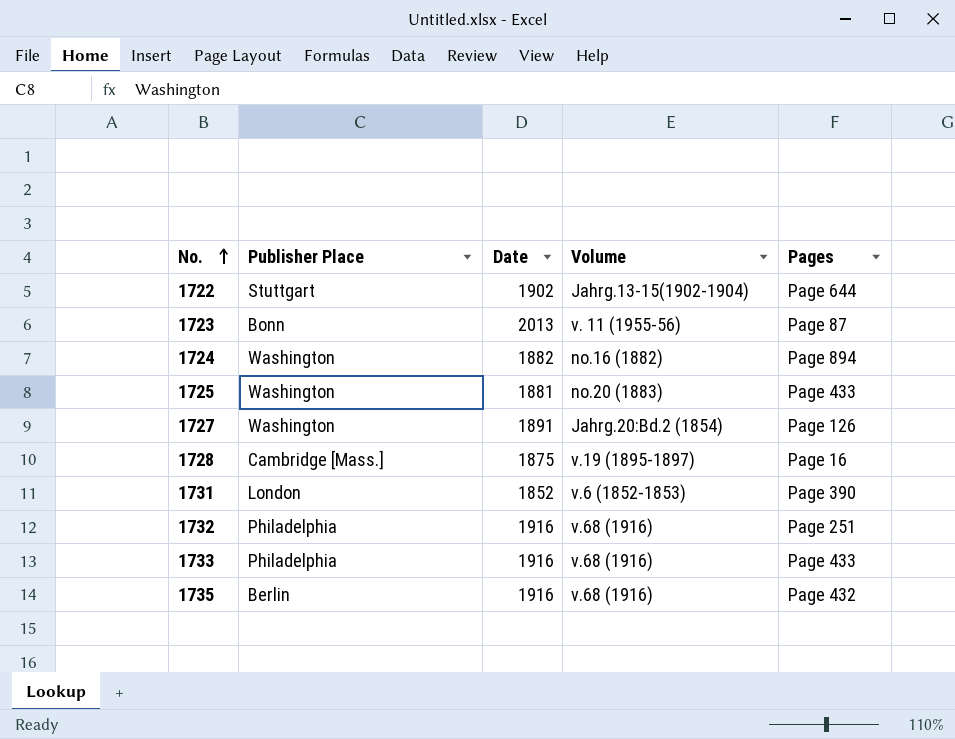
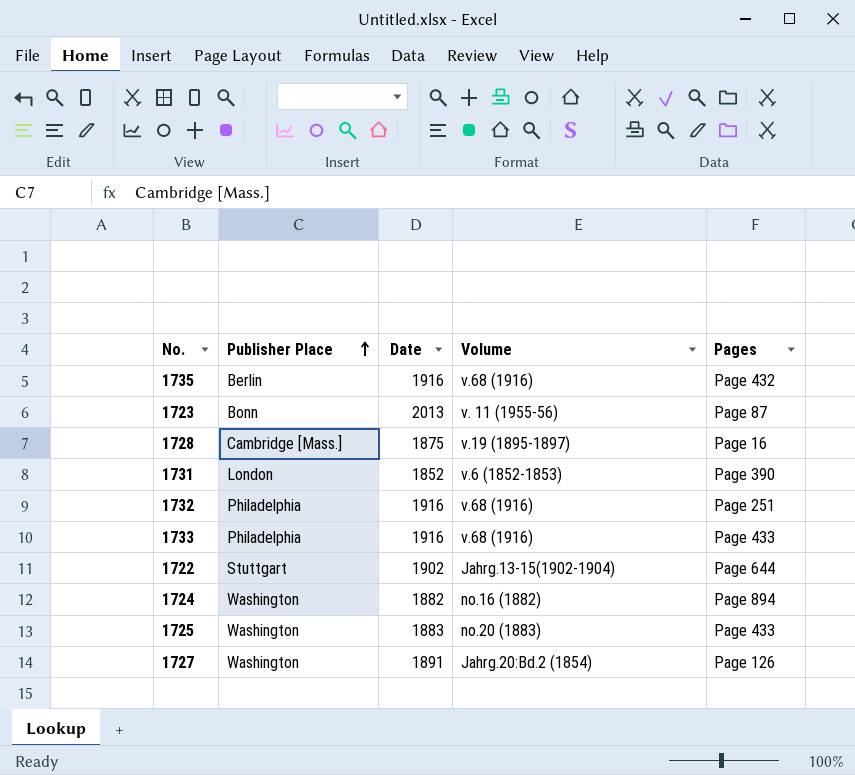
row order: No. ascending -> Publisher Place ascending
1725 | Date: 1881 -> 1883

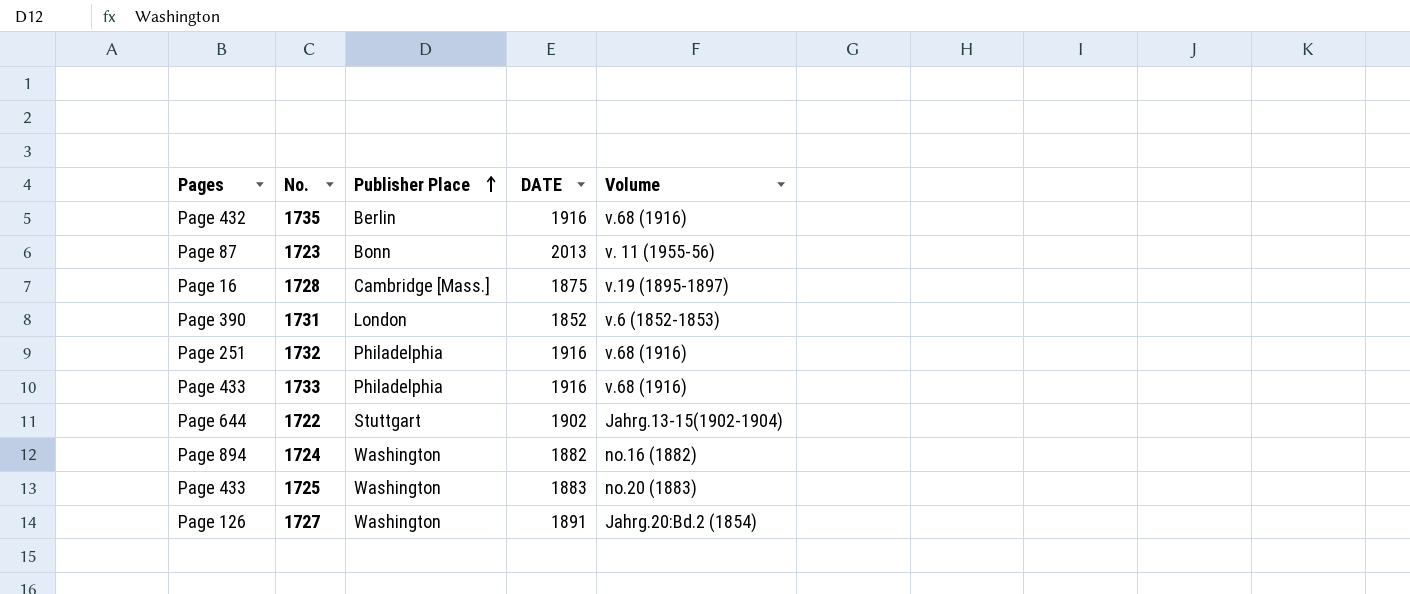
column Pages | position: 5 -> 1
column name: Date -> DATE

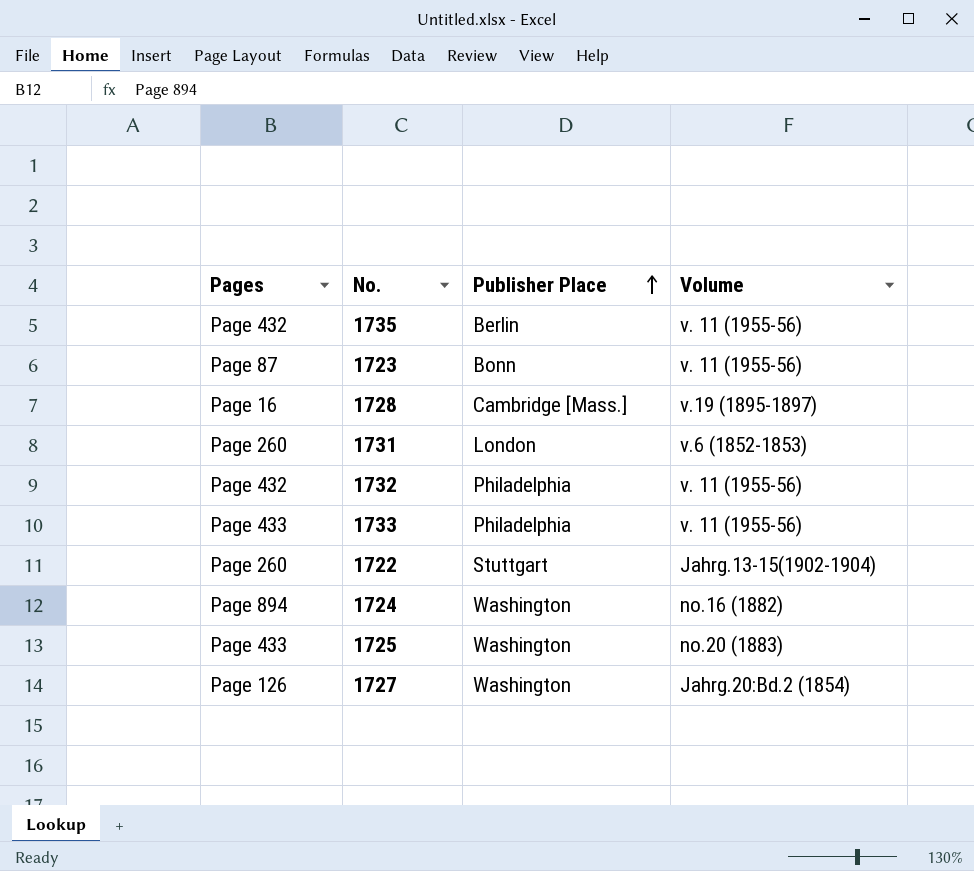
column DATE | position: 4 -> none
1735 | Volume: v.68 (1916) -> v. 11 (1955-56)
1731 | Pages: Page 390 -> Page 260
1732 | Pages: Page 251 -> Page 432
1732 | Volume: v.68 (1916) -> v. 11 (1955-56)
1733 | Volume: v.68 (1916) -> v. 11 (1955-56)
1722 | Pages: Page 644 -> Page 260

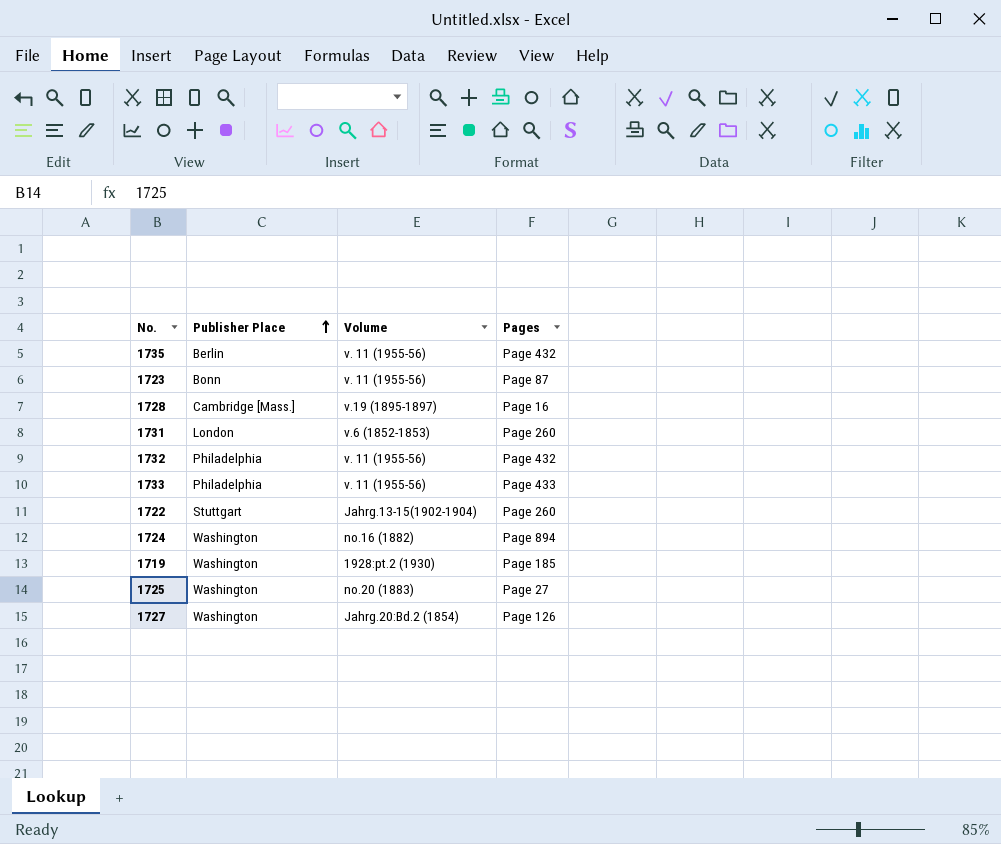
column Pages | position: 1 -> 4
row 1719: none -> Washington | 1928:pt.2 (1930) | Page 185
1725 | Pages: Page 433 -> Page 27

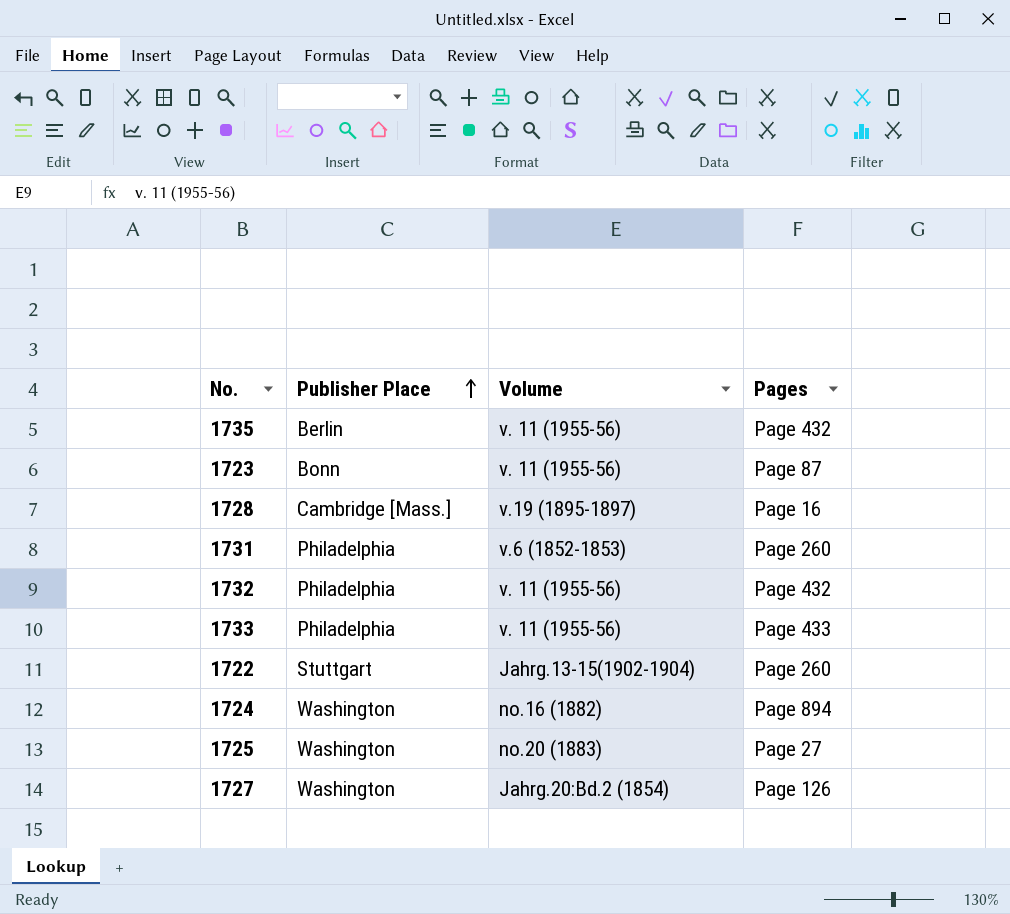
row 1719: Washington | 1928:pt.2 (1930) | Page 185 -> none
1731 | Publisher Place: London -> Philadelphia

